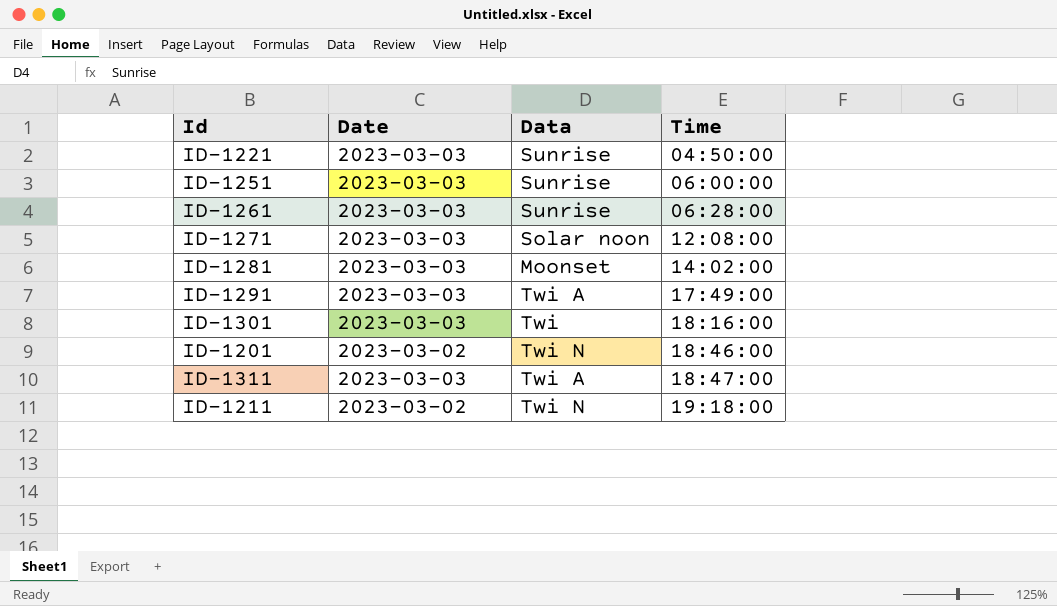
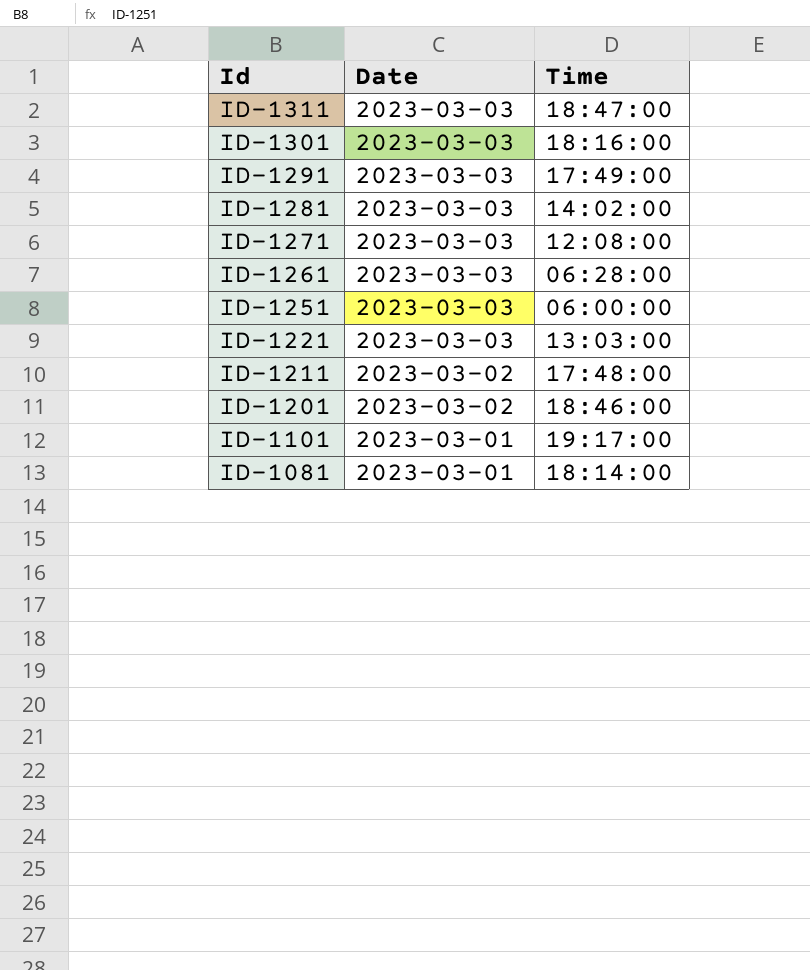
row order: Time ascending -> Id descending
column Data | position: 3 -> none
ID-1221 | Time: 04:50:00 -> 13:03:00
ID-1211 | Time: 19:18:00 -> 17:48:00
row ID-1101: none -> 2023-03-01 | 19:17:00
row ID-1081: none -> 2023-03-01 | 18:14:00

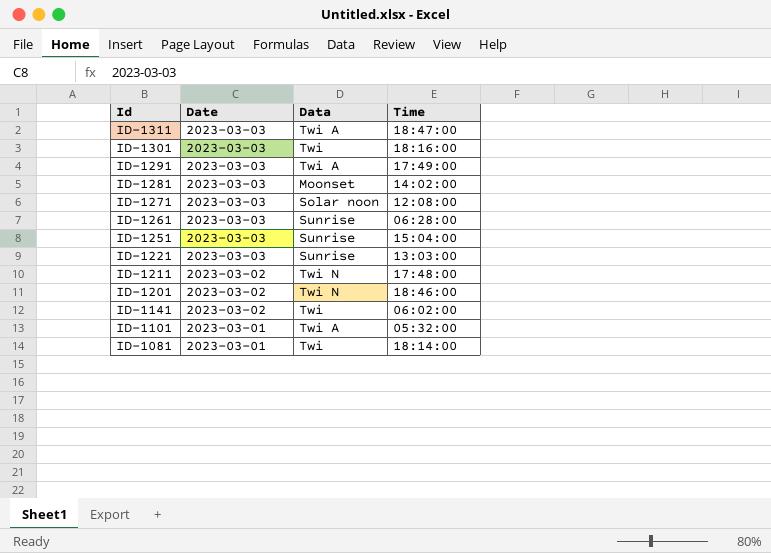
column Data | position: none -> 3
ID-1251 | Time: 06:00:00 -> 15:04:00
row ID-1141: none -> 2023-03-02 | Twi | 06:02:00
ID-1101 | Time: 19:17:00 -> 05:32:00

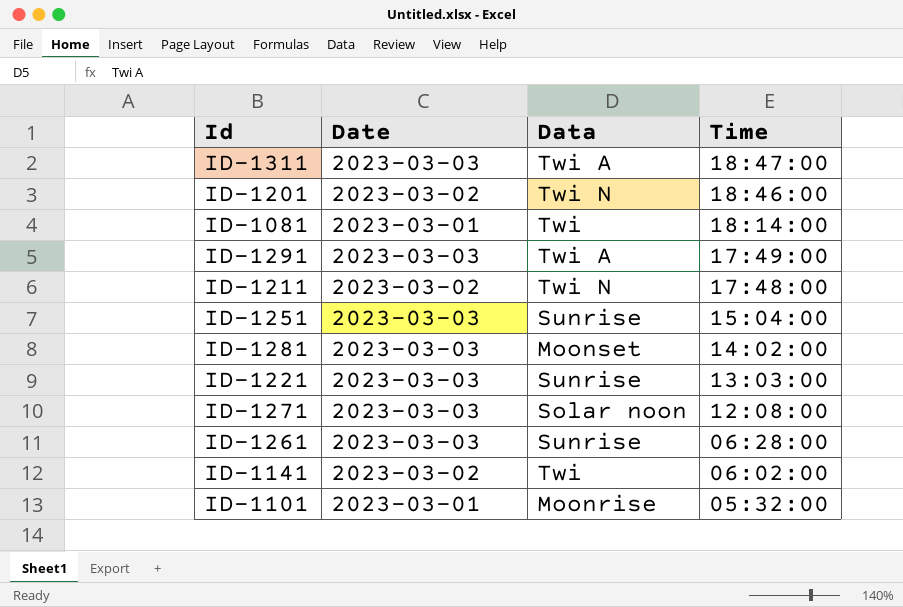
row order: Id descending -> Time descending
row ID-1301: 2023-03-03 | Twi | 18:16:00 -> none
ID-1101 | Data: Twi A -> Moonrise

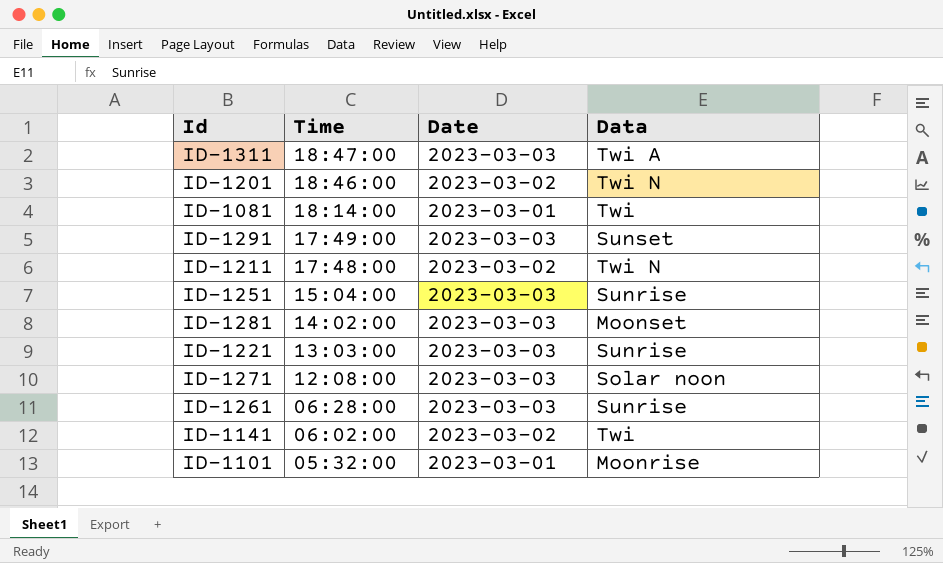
column Time | position: 4 -> 2
ID-1291 | Data: Twi A -> Sunset

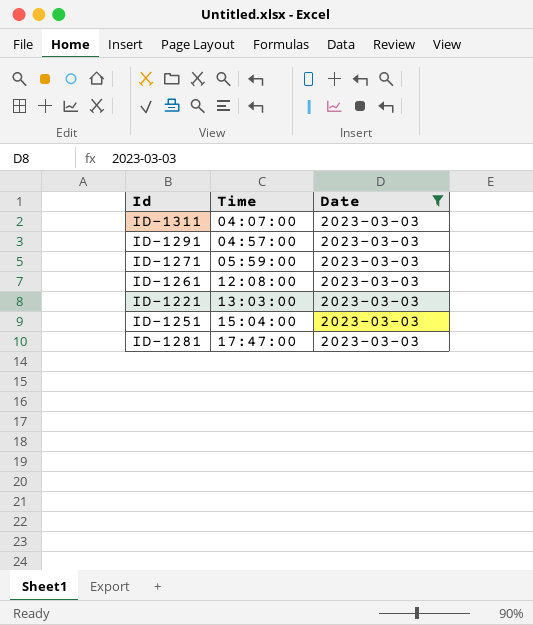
filter: none -> Date = 2023-03-03
row order: Time descending -> Time ascending
column Data | position: 4 -> none
ID-1311 | Time: 18:47:00 -> 04:07:00
ID-1291 | Time: 17:49:00 -> 04:57:00
ID-1271 | Time: 12:08:00 -> 05:59:00
ID-1261 | Time: 06:28:00 -> 12:08:00
ID-1281 | Time: 14:02:00 -> 17:47:00

